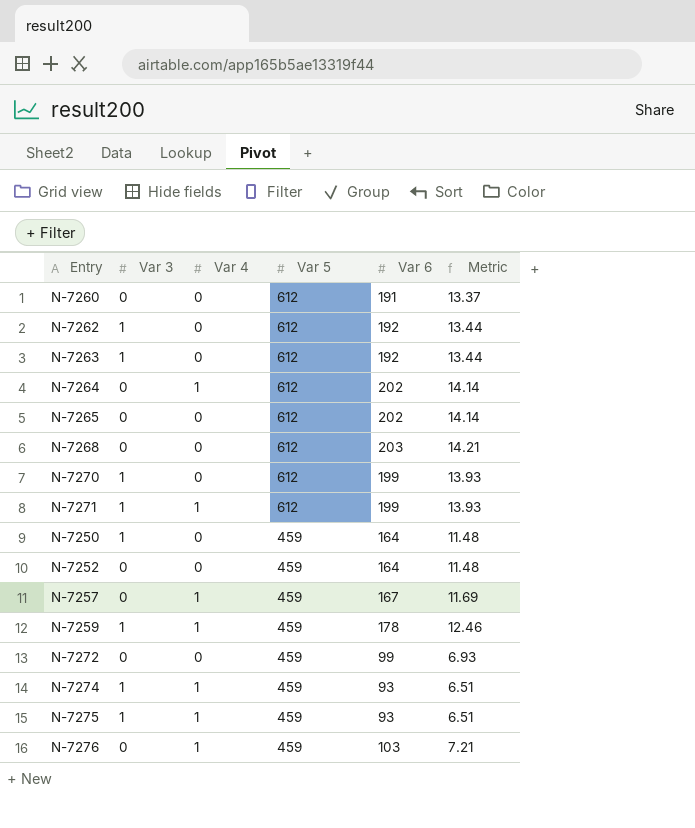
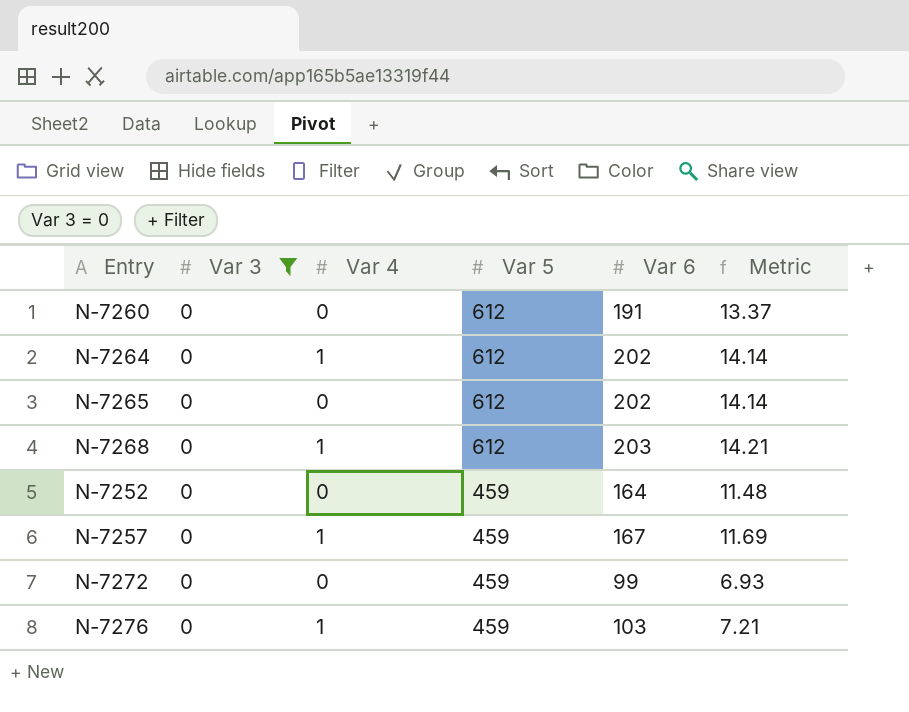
filter: none -> Var 3 = 0
N-7268 | Var 4: 0 -> 1

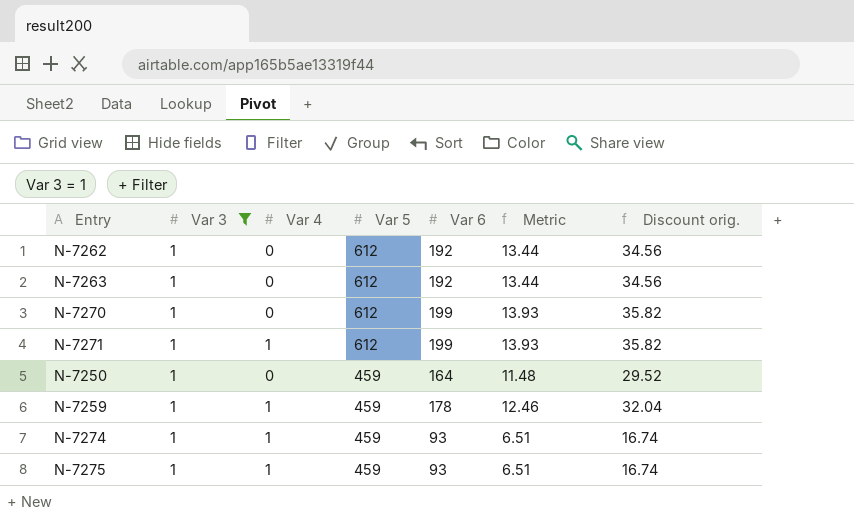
filter: Var 3 = 0 -> Var 3 = 1
column Discount orig. | formula: none -> [Var 6] * 0.18

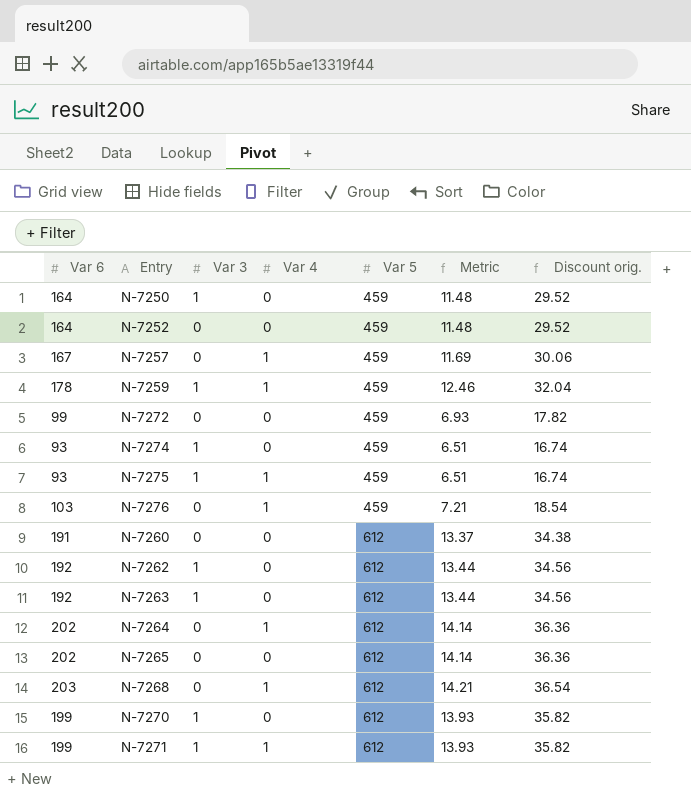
filter: Var 3 = 1 -> none
row order: Var 5 descending -> Var 5 ascending
column Var 6 | position: 5 -> 1
N-7274 | Var 4: 1 -> 0

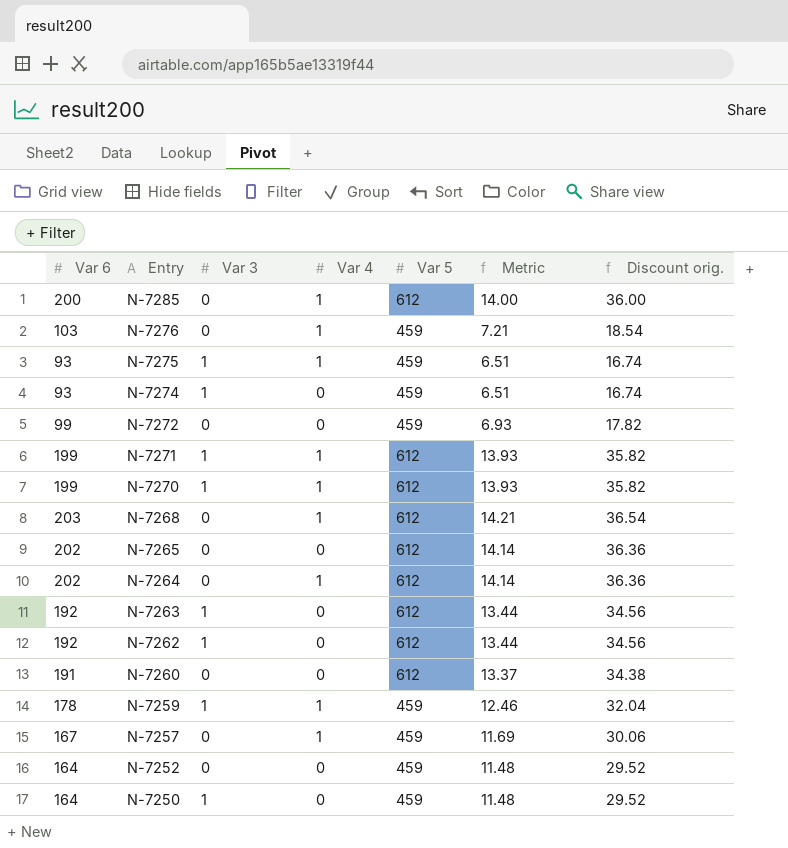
row order: Var 5 ascending -> Entry descending
row N-7285: none -> 200 | 0 | 1 | 612 | 14.00 | 36.00
N-7270 | Var 4: 0 -> 1

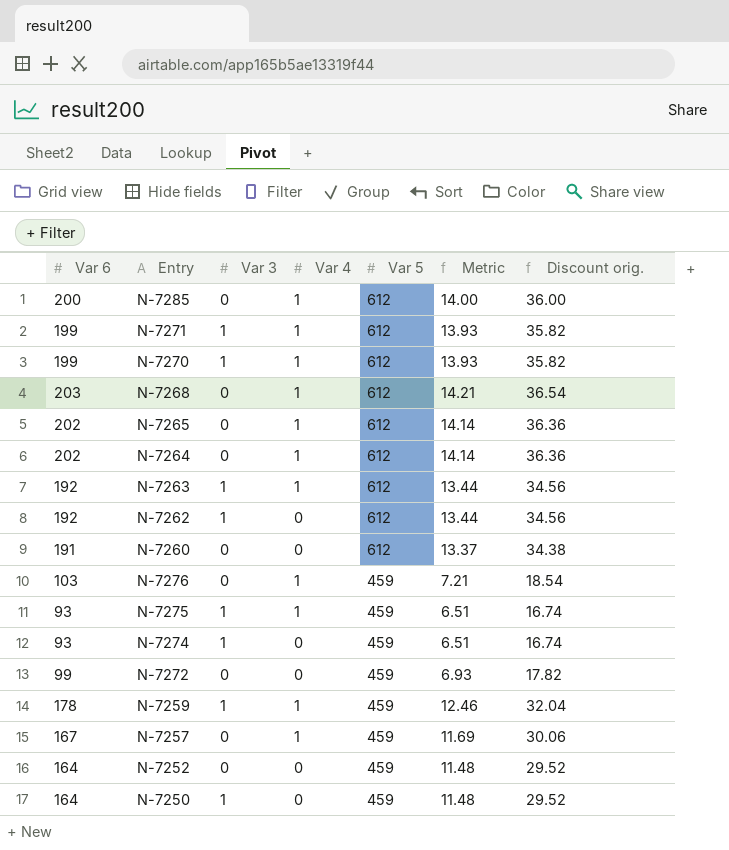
row order: Entry descending -> Var 5 descending
N-7265 | Var 4: 0 -> 1
N-7263 | Var 4: 0 -> 1

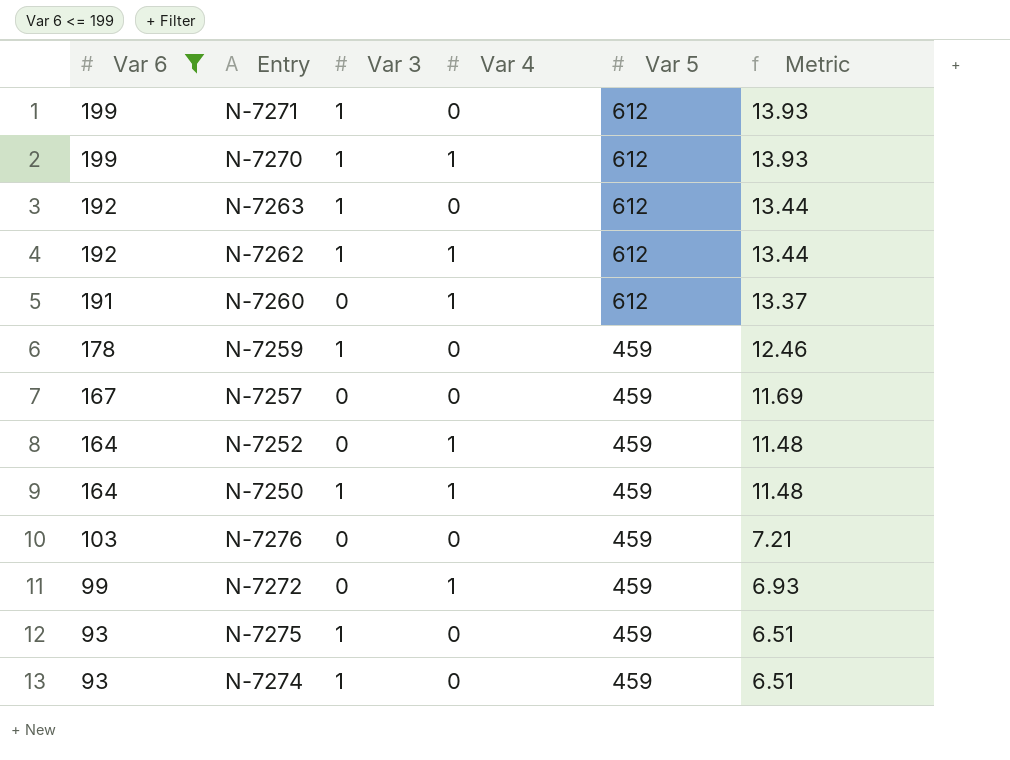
filter: none -> Var 6 <= 199
row order: Var 5 descending -> Var 6 descending
column Discount orig. | formula: [Var 6] * 0.18 -> none
N-7271 | Var 4: 1 -> 0
N-7263 | Var 4: 1 -> 0
N-7262 | Var 4: 0 -> 1
N-7260 | Var 4: 0 -> 1
N-7259 | Var 4: 1 -> 0
N-7257 | Var 4: 1 -> 0
N-7252 | Var 4: 0 -> 1
N-7250 | Var 4: 0 -> 1
N-7276 | Var 4: 1 -> 0
N-7272 | Var 4: 0 -> 1
N-7275 | Var 4: 1 -> 0

